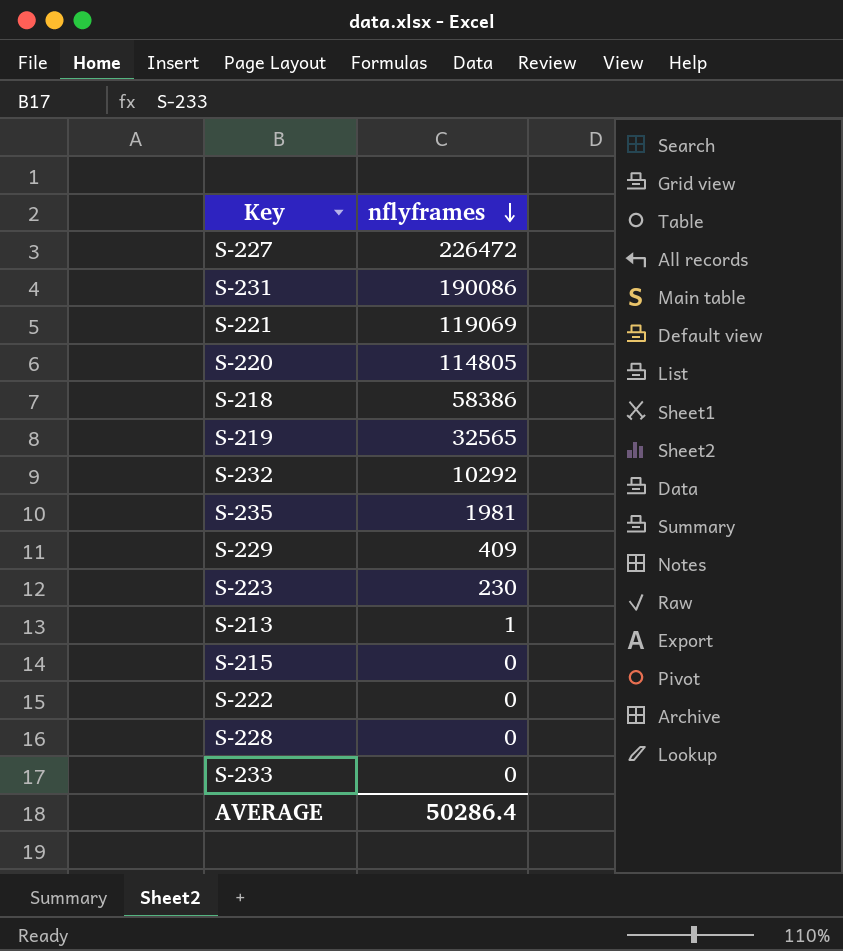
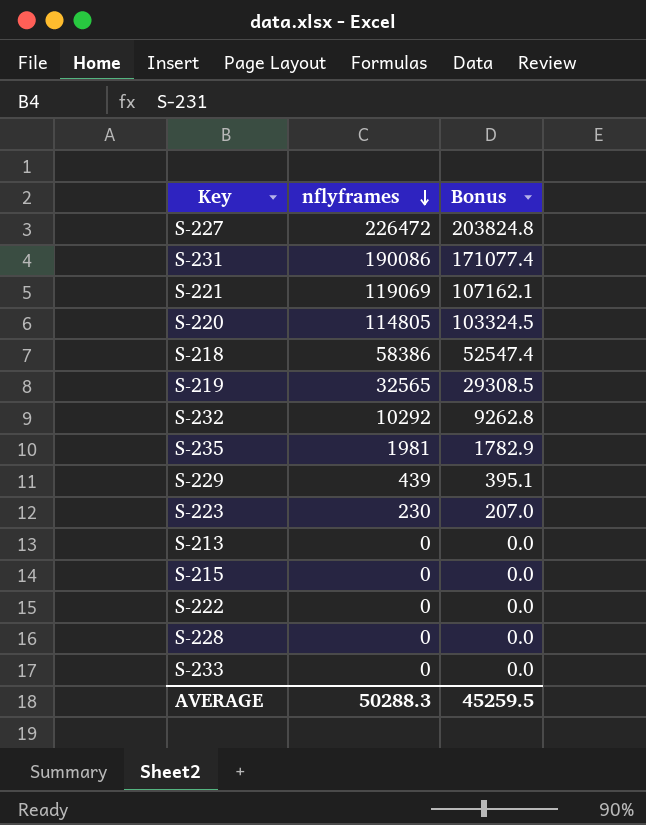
column Bonus | formula: none -> [nflyframes] * 0.9
S-229 | nflyframes: 409 -> 439
S-213 | nflyframes: 1 -> 0
AVERAGE | nflyframes: 50286.4 -> 50288.3

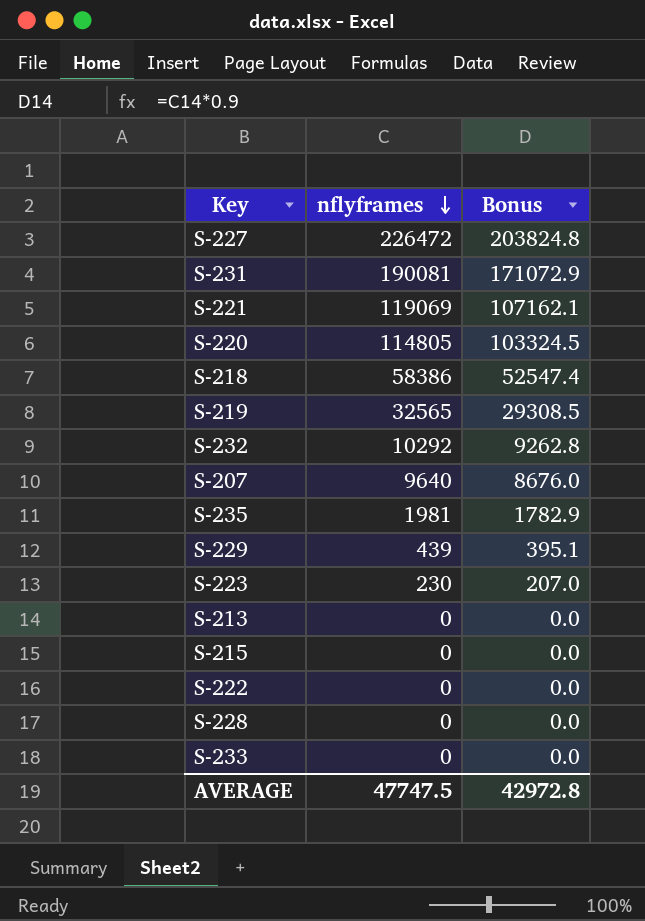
S-231 | nflyframes: 190086 -> 190081
S-231 | Bonus: 171077.4 -> 171072.9
row S-207: none -> 9640 | 8676.0
AVERAGE | nflyframes: 50288.3 -> 47747.5
AVERAGE | Bonus: 45259.5 -> 42972.8

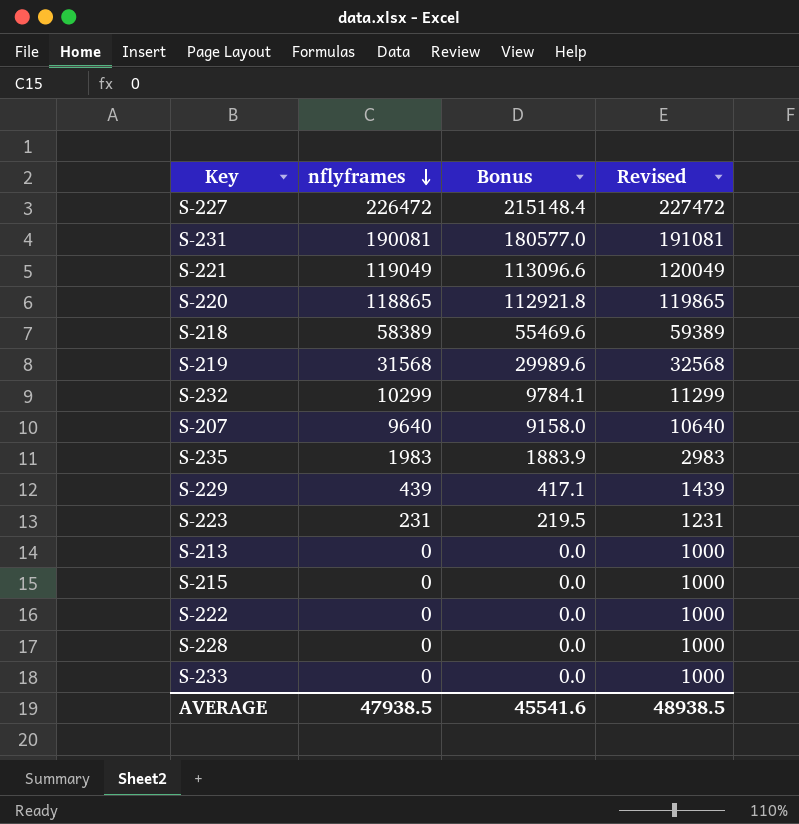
column Bonus | formula: [nflyframes] * 0.9 -> [nflyframes] * 0.95
column Revised | formula: none -> [nflyframes] + 1000
S-221 | nflyframes: 119069 -> 119049
S-220 | nflyframes: 114805 -> 118865
S-218 | nflyframes: 58386 -> 58389
S-219 | nflyframes: 32565 -> 31568
S-232 | nflyframes: 10292 -> 10299
S-235 | nflyframes: 1981 -> 1983
S-223 | nflyframes: 230 -> 231
AVERAGE | nflyframes: 47747.5 -> 47938.5
AVERAGE | Bonus: 42972.8 -> 45541.6

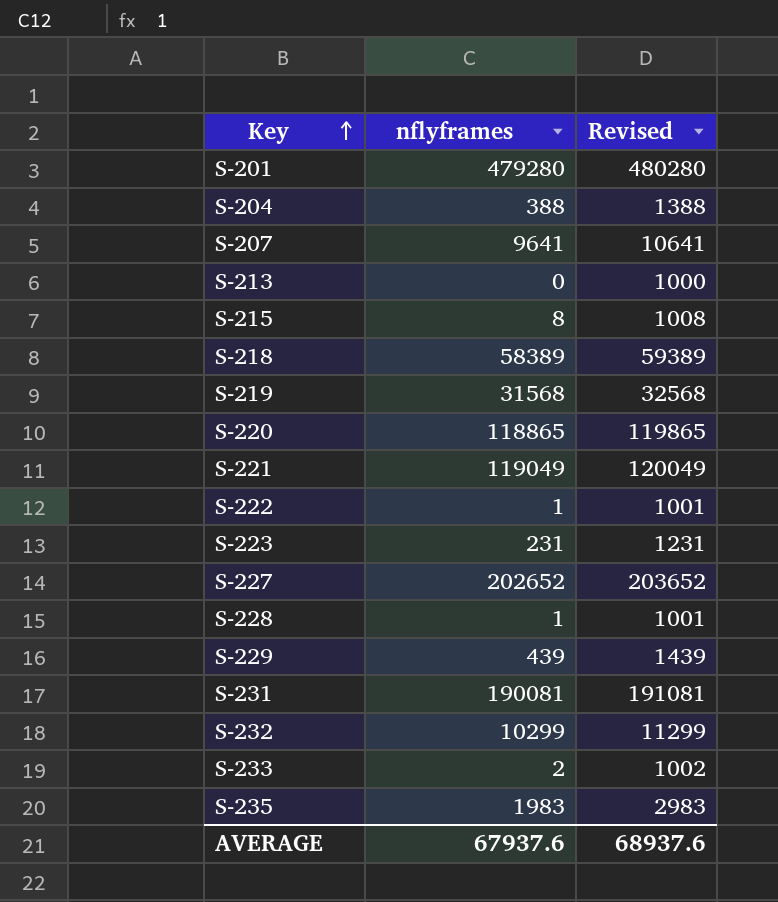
row order: nflyframes descending -> Key ascending
column Bonus | formula: [nflyframes] * 0.95 -> none
row S-201: none -> 479280 | 480280
row S-204: none -> 388 | 1388
S-207 | nflyframes: 9640 -> 9641
S-207 | Revised: 10640 -> 10641
S-215 | nflyframes: 0 -> 8
S-215 | Revised: 1000 -> 1008
S-222 | nflyframes: 0 -> 1
S-222 | Revised: 1000 -> 1001
S-227 | nflyframes: 226472 -> 202652
S-227 | Revised: 227472 -> 203652
S-228 | nflyframes: 0 -> 1
S-228 | Revised: 1000 -> 1001
S-233 | nflyframes: 0 -> 2
S-233 | Revised: 1000 -> 1002
AVERAGE | nflyframes: 47938.5 -> 67937.6
AVERAGE | Revised: 48938.5 -> 68937.6

